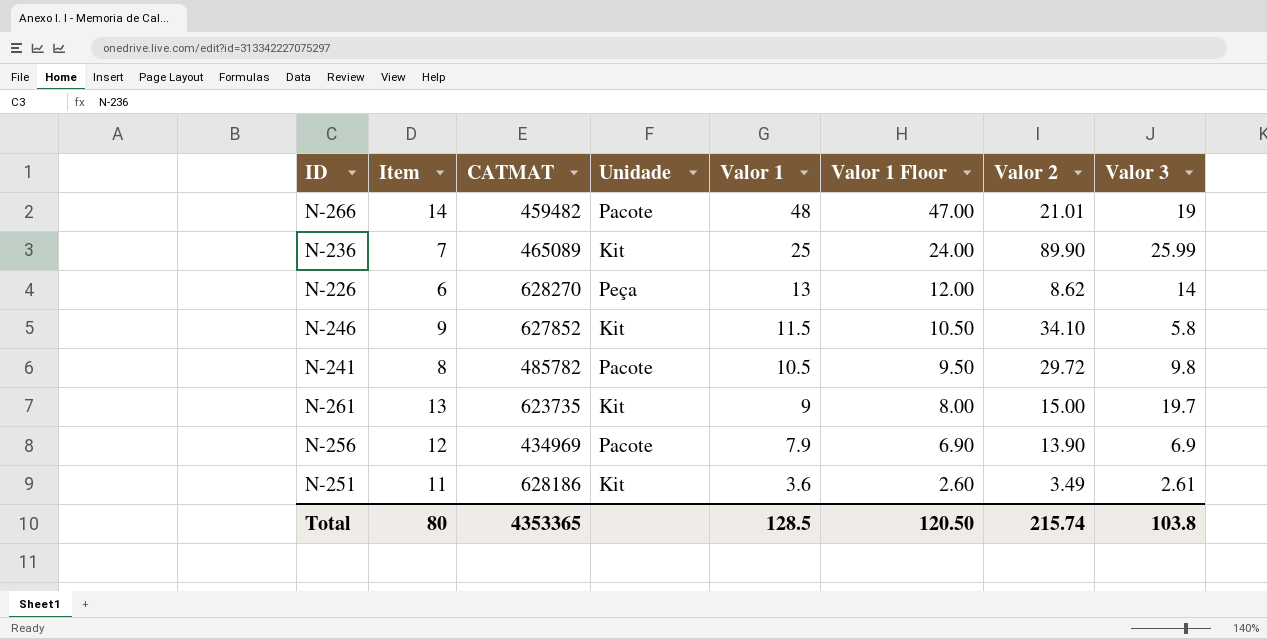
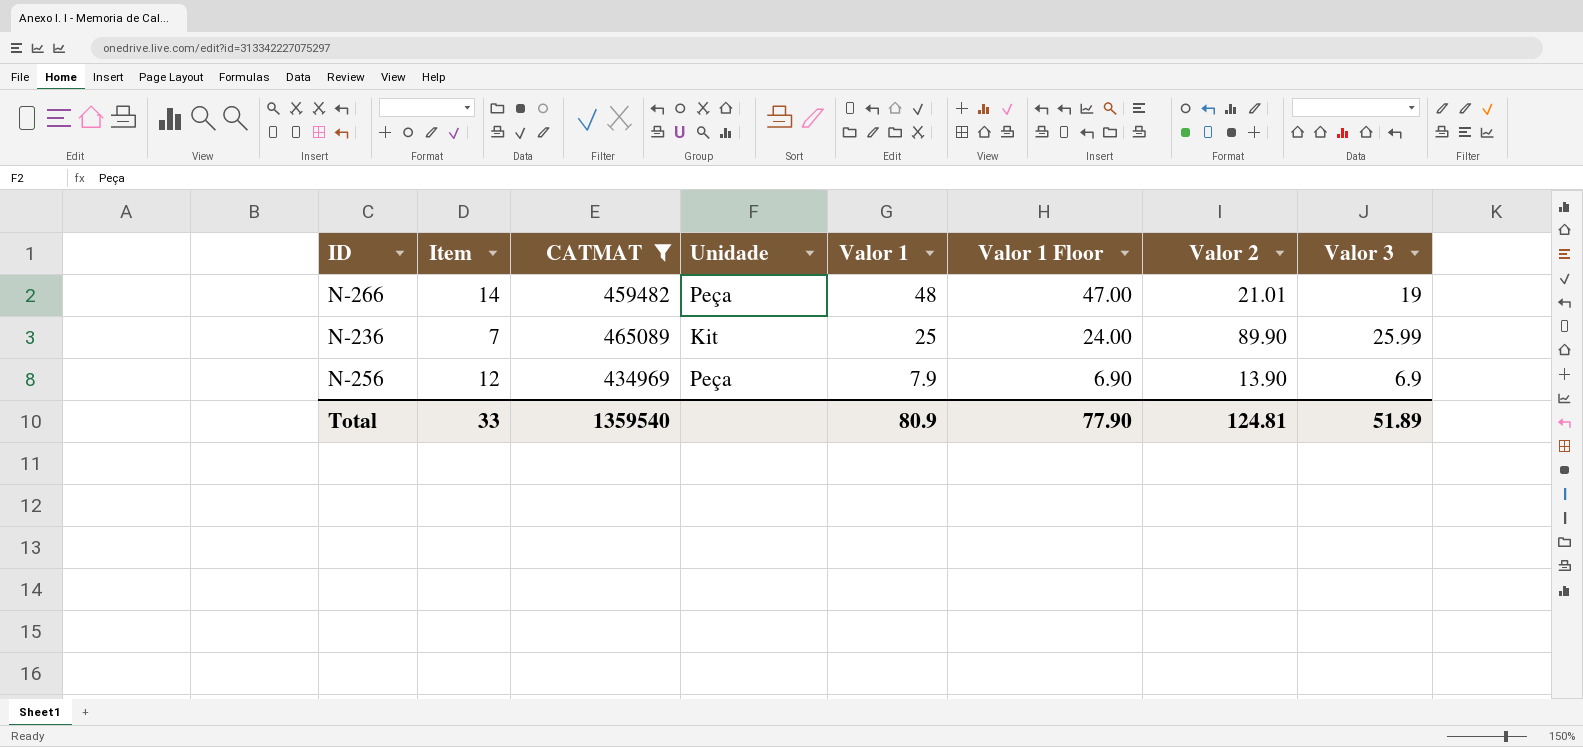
filter: none -> CATMAT <= 465089
N-266 | Unidade: Pacote -> Peça
N-256 | Unidade: Pacote -> Peça
Total | Item: 80 -> 33
Total | CATMAT: 4353365 -> 1359540
Total | Valor 1: 128.5 -> 80.9
Total | Valor 1 Floor: 120.50 -> 77.90
Total | Valor 2: 215.74 -> 124.81
Total | Valor 3: 103.8 -> 51.89

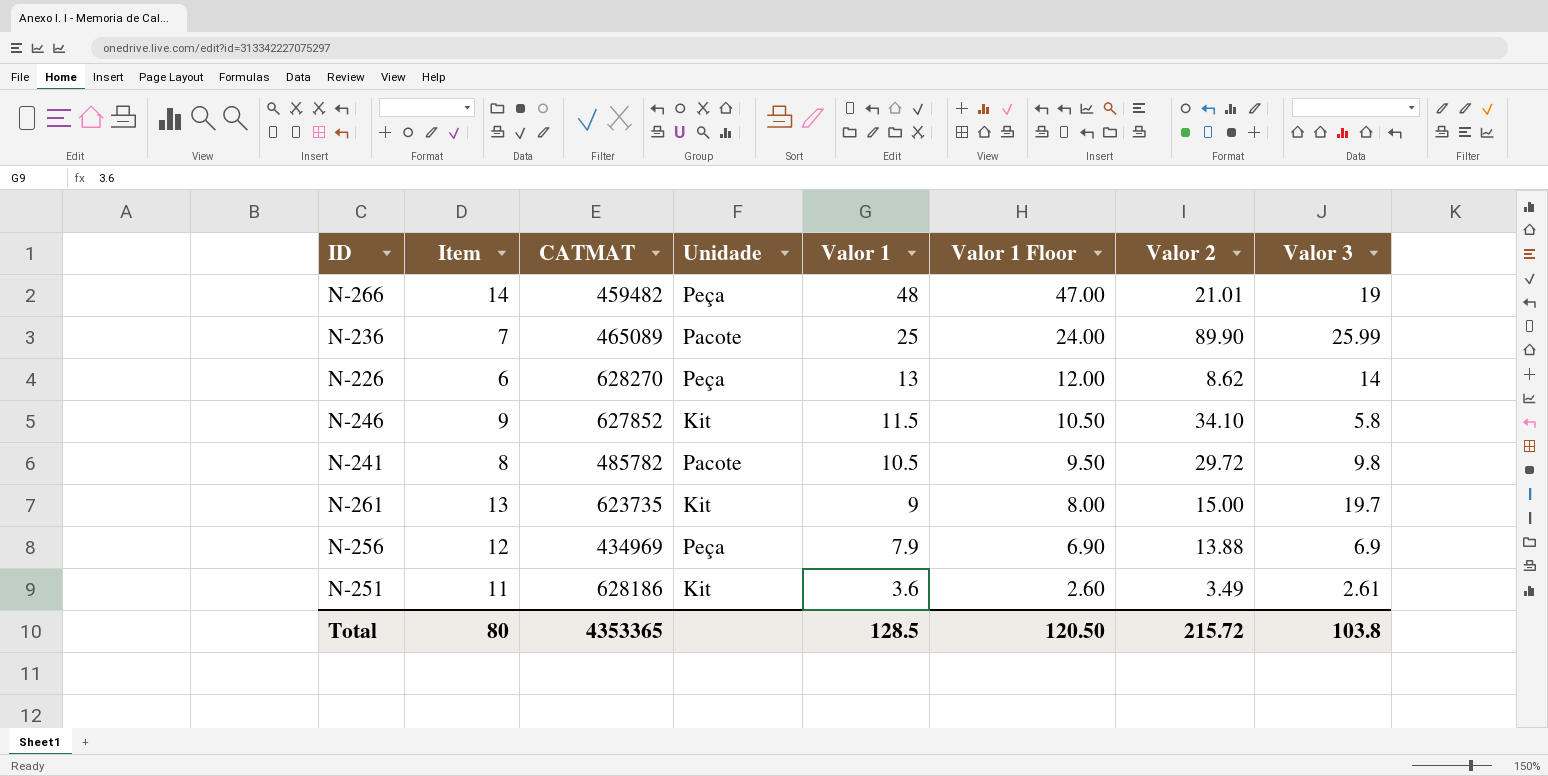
filter: CATMAT <= 465089 -> none
N-236 | Unidade: Kit -> Pacote
N-256 | Valor 2: 13.90 -> 13.88
Total | Item: 33 -> 80
Total | CATMAT: 1359540 -> 4353365
Total | Valor 1: 80.9 -> 128.5
Total | Valor 1 Floor: 77.90 -> 120.50
Total | Valor 2: 124.81 -> 215.72
Total | Valor 3: 51.89 -> 103.8

